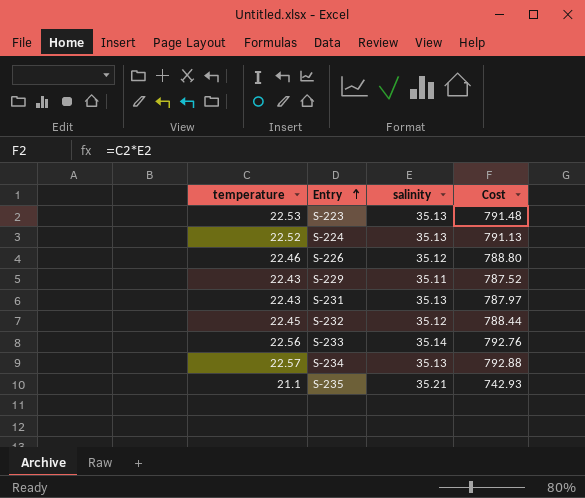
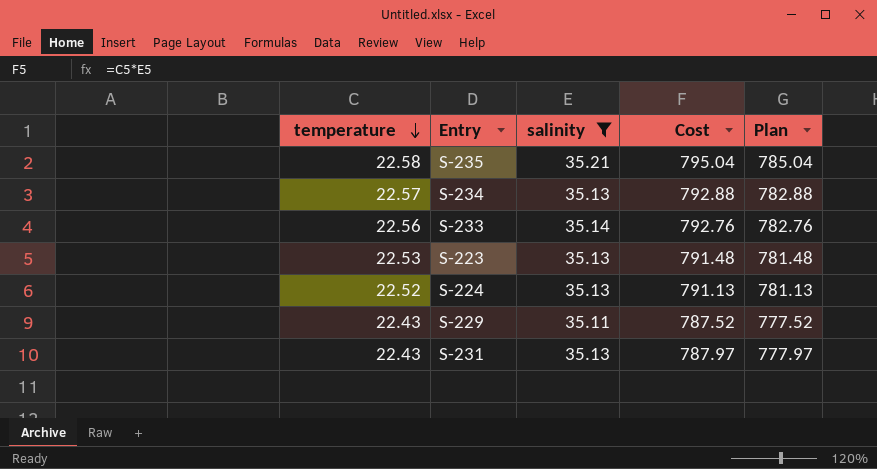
filter: none -> salinity != 35.12
row order: Entry ascending -> temperature descending
column Plan | formula: none -> [Cost] - 10
S-235 | temperature: 21.1 -> 22.58
S-235 | Cost: 742.93 -> 795.04

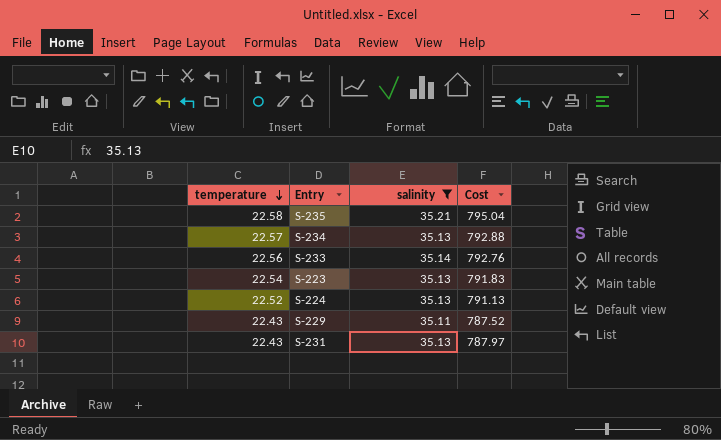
column Plan | formula: [Cost] - 10 -> none
S-223 | temperature: 22.53 -> 22.54
S-223 | Cost: 791.48 -> 791.83

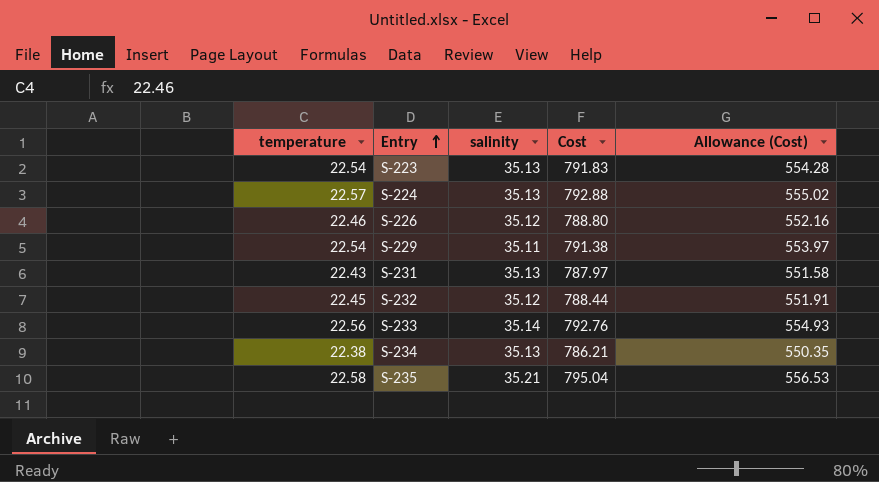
filter: salinity != 35.12 -> none
row order: temperature descending -> Entry ascending
column Allowance (Cost) | formula: none -> [Cost] * 0.7
S-224 | temperature: 22.52 -> 22.57
S-224 | Cost: 791.13 -> 792.88
S-229 | temperature: 22.43 -> 22.54
S-229 | Cost: 787.52 -> 791.38
S-234 | temperature: 22.57 -> 22.38
S-234 | Cost: 792.88 -> 786.21

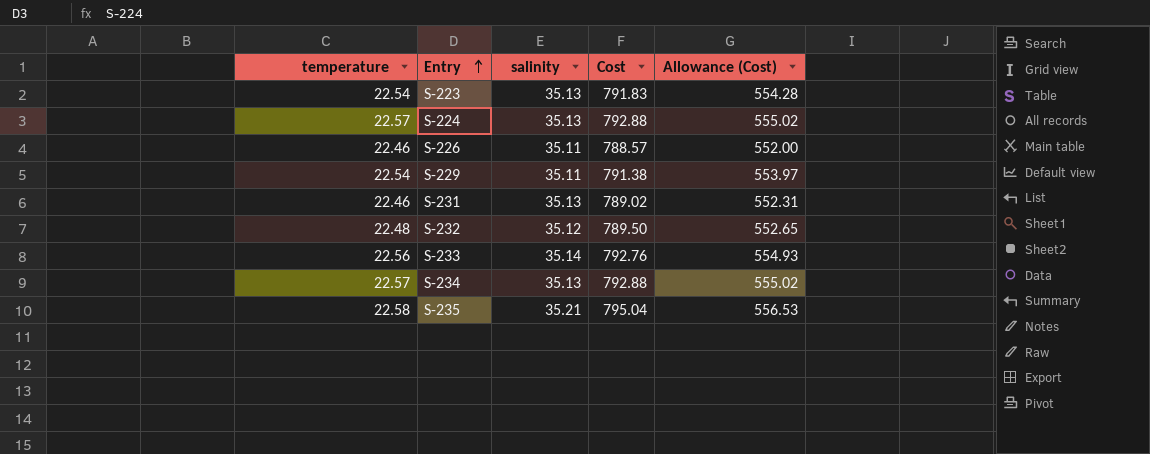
S-226 | salinity: 35.12 -> 35.11
S-226 | Cost: 788.80 -> 788.57
S-226 | Allowance (Cost): 552.16 -> 552.00
S-231 | temperature: 22.43 -> 22.46
S-231 | Cost: 787.97 -> 789.02
S-231 | Allowance (Cost): 551.58 -> 552.31
S-232 | temperature: 22.45 -> 22.48
S-232 | Cost: 788.44 -> 789.50
S-232 | Allowance (Cost): 551.91 -> 552.65
S-234 | temperature: 22.38 -> 22.57
S-234 | Cost: 786.21 -> 792.88
S-234 | Allowance (Cost): 550.35 -> 555.02

